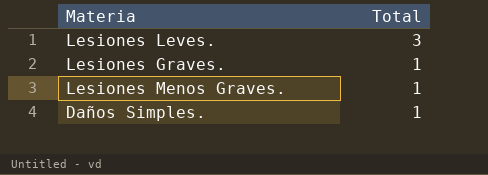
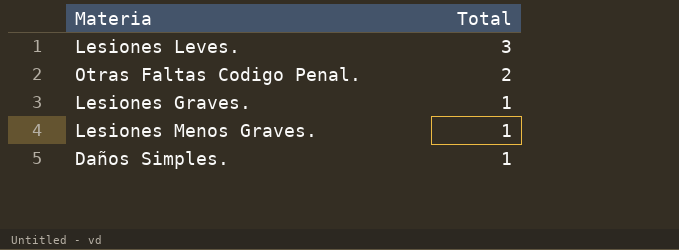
row Otras Faltas Codigo Penal.: none -> 2

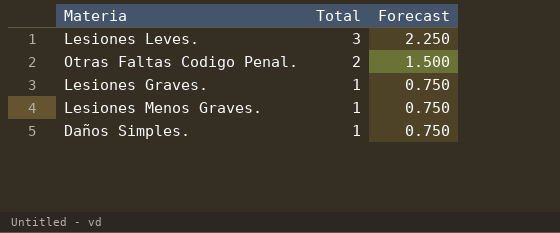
column Forecast | formula: none -> [Total] * 0.75

